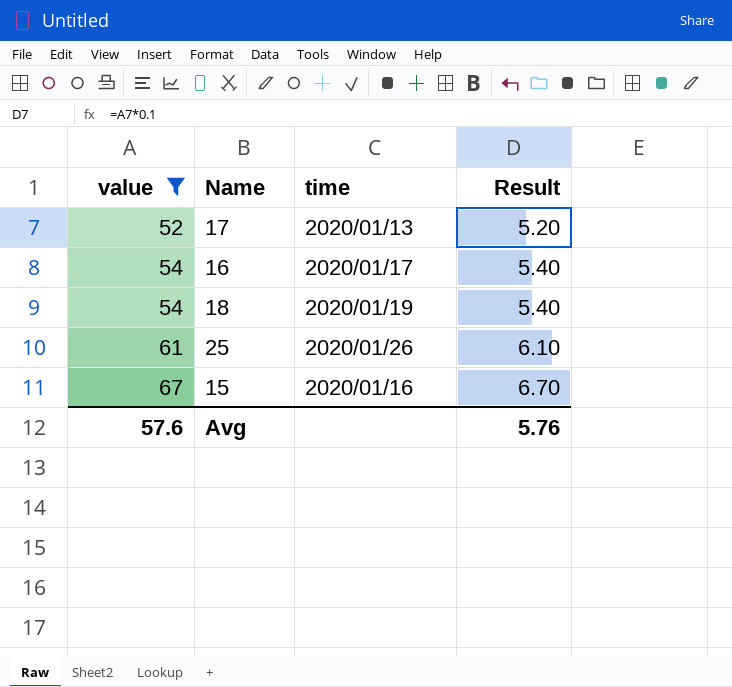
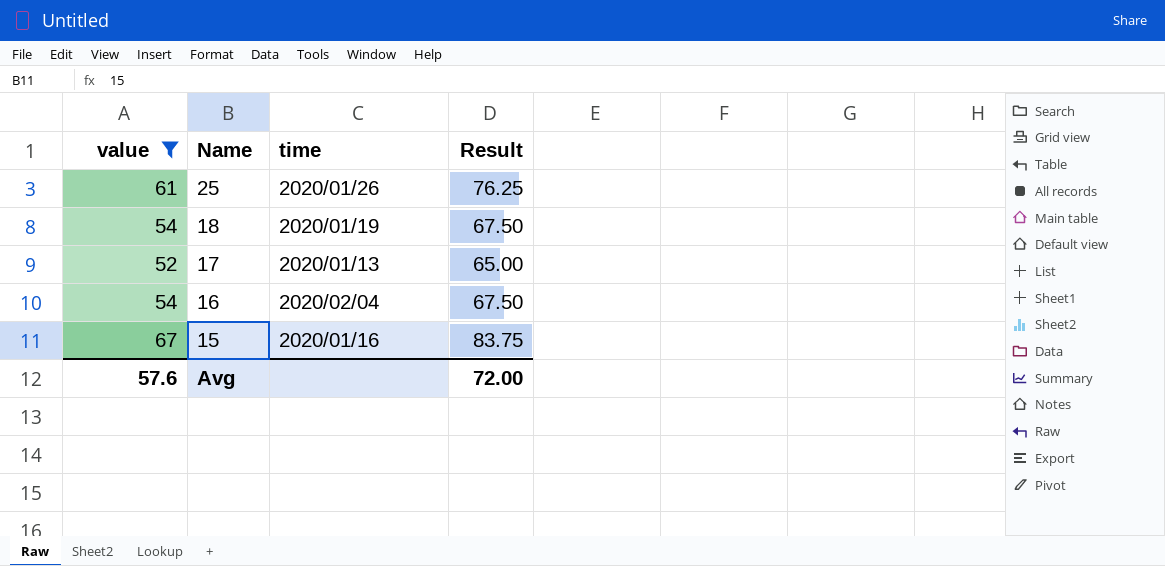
row order: value ascending -> Name descending
column Result | formula: [value] * 0.1 -> [value] * 1.25
16 | time: 2020/01/17 -> 2020/02/04
Avg | Result: 5.76 -> 72.00

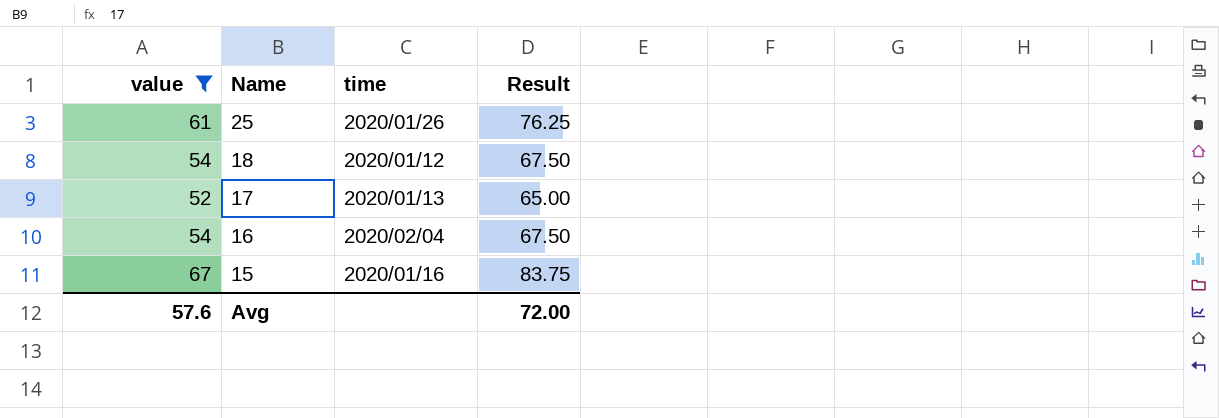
18 | time: 2020/01/19 -> 2020/01/12

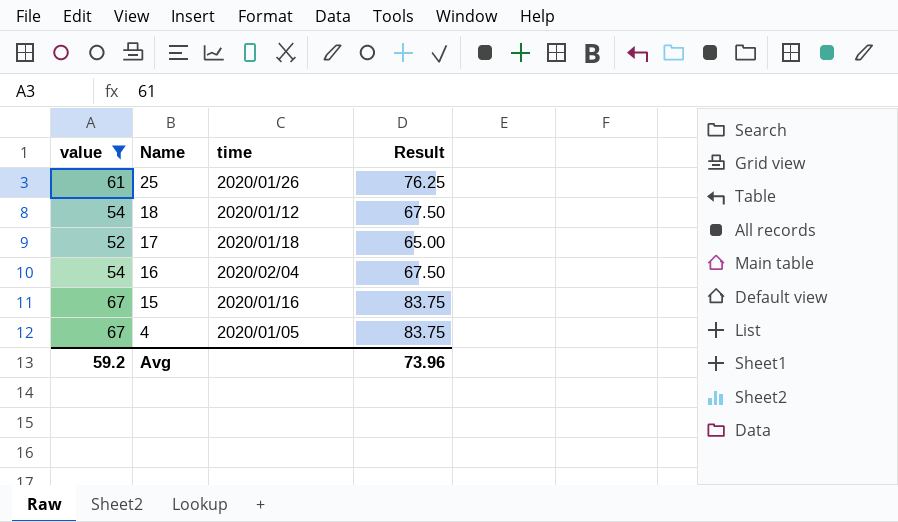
17 | time: 2020/01/13 -> 2020/01/18
row 4: none -> 67 | 2020/01/05 | 83.75
Avg | value: 57.6 -> 59.2
Avg | Result: 72.00 -> 73.96

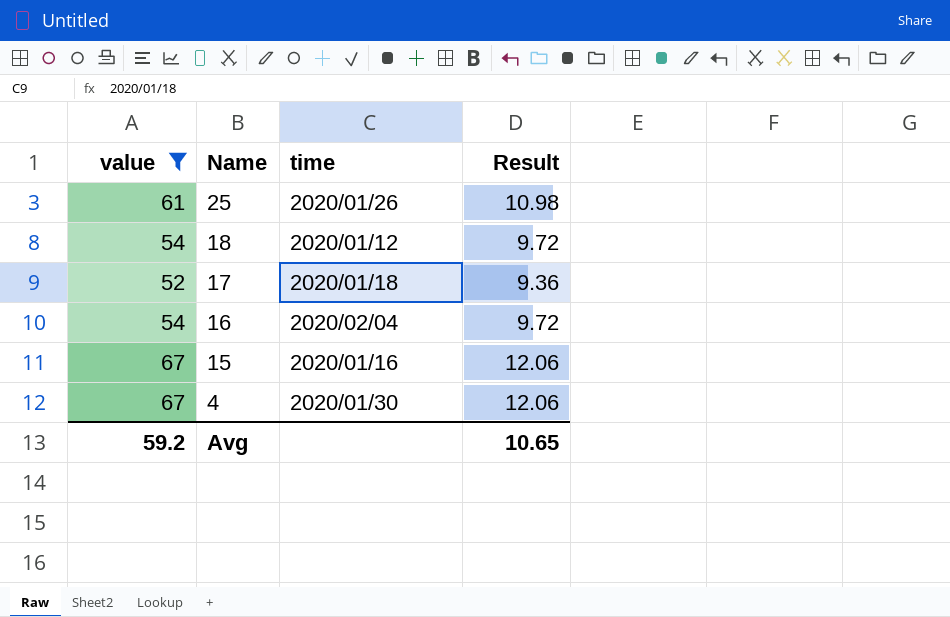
column Result | formula: [value] * 1.25 -> [value] * 0.18
4 | time: 2020/01/05 -> 2020/01/30
Avg | Result: 73.96 -> 10.65

